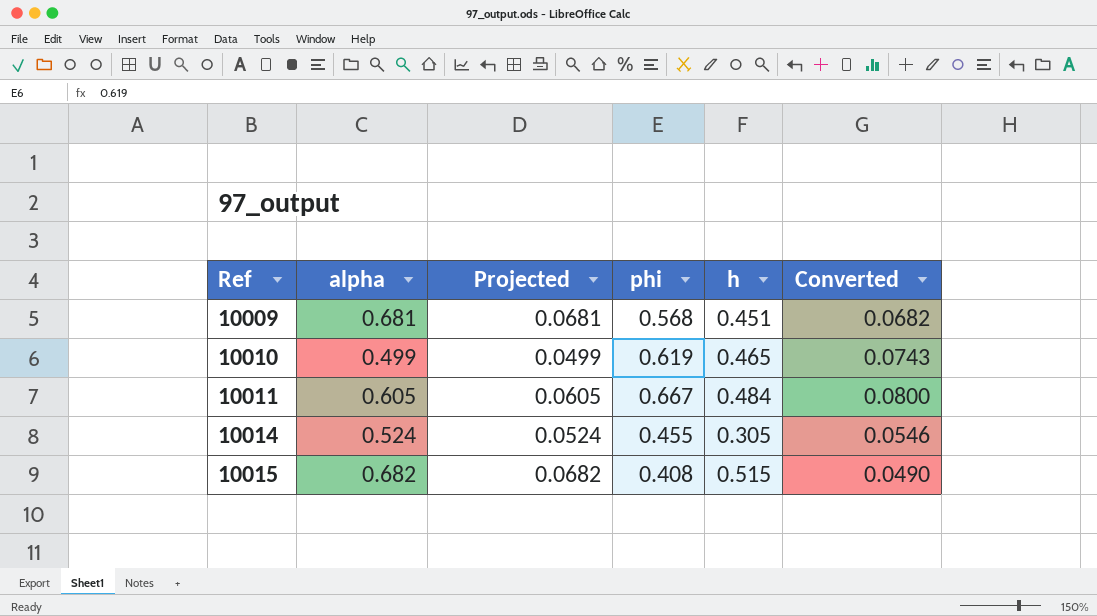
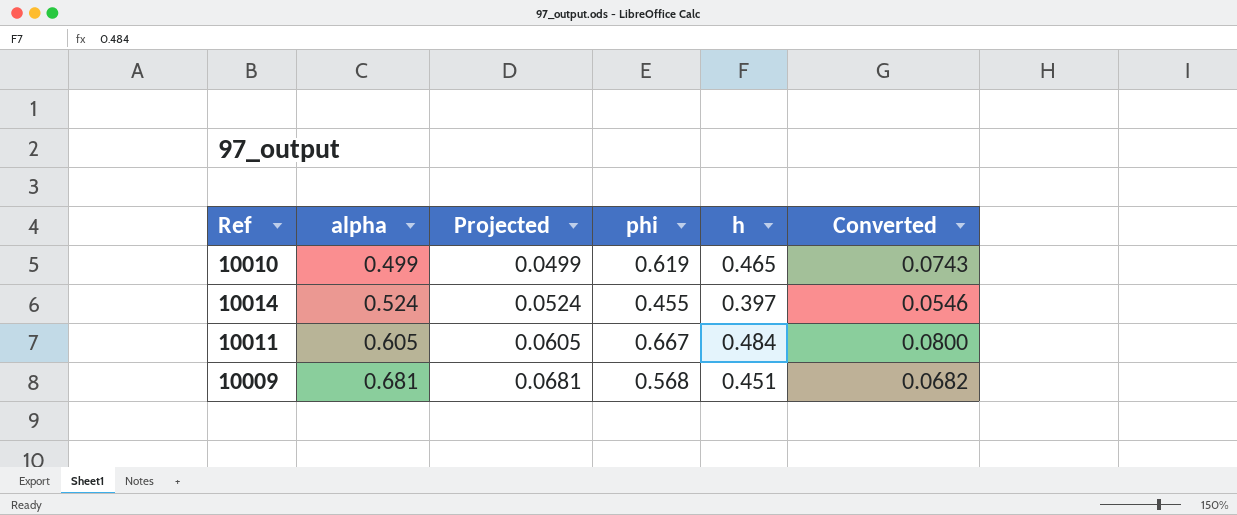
row order: Ref ascending -> alpha ascending
row 10015: 0.682 | 0.0682 | 0.408 | 0.515 | 0.0490 -> none
10014 | h: 0.305 -> 0.397

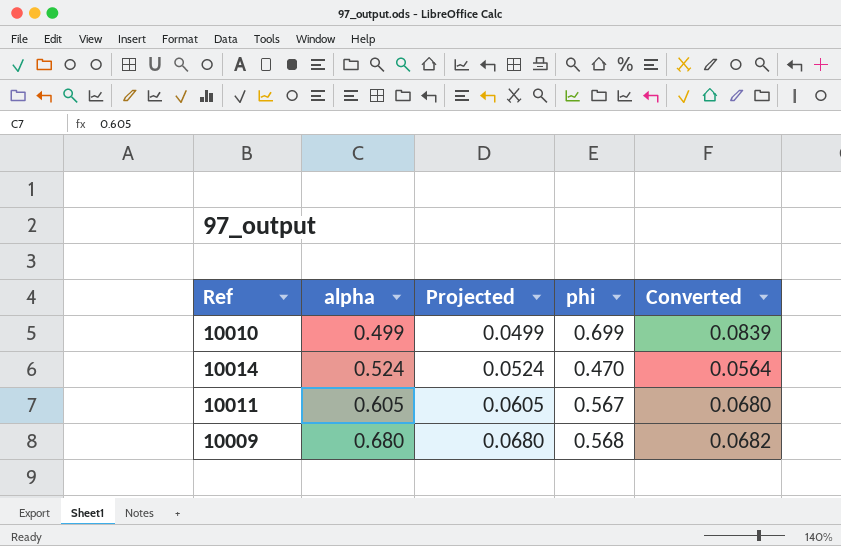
column h | position: 5 -> none
10010 | phi: 0.619 -> 0.699
10010 | Converted: 0.0743 -> 0.0839
10014 | phi: 0.455 -> 0.470
10014 | Converted: 0.0546 -> 0.0564
10011 | phi: 0.667 -> 0.567
10011 | Converted: 0.0800 -> 0.0680
10009 | alpha: 0.681 -> 0.680
10009 | Projected: 0.0681 -> 0.0680

